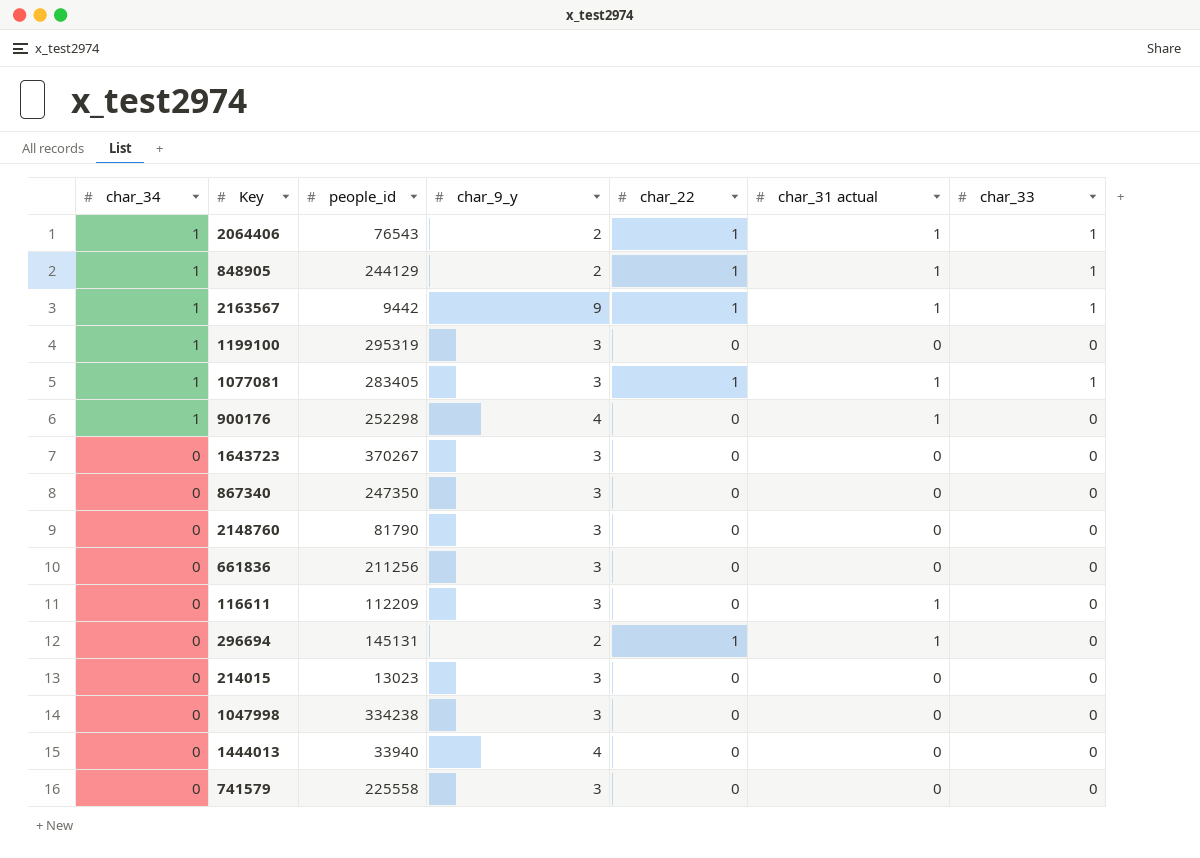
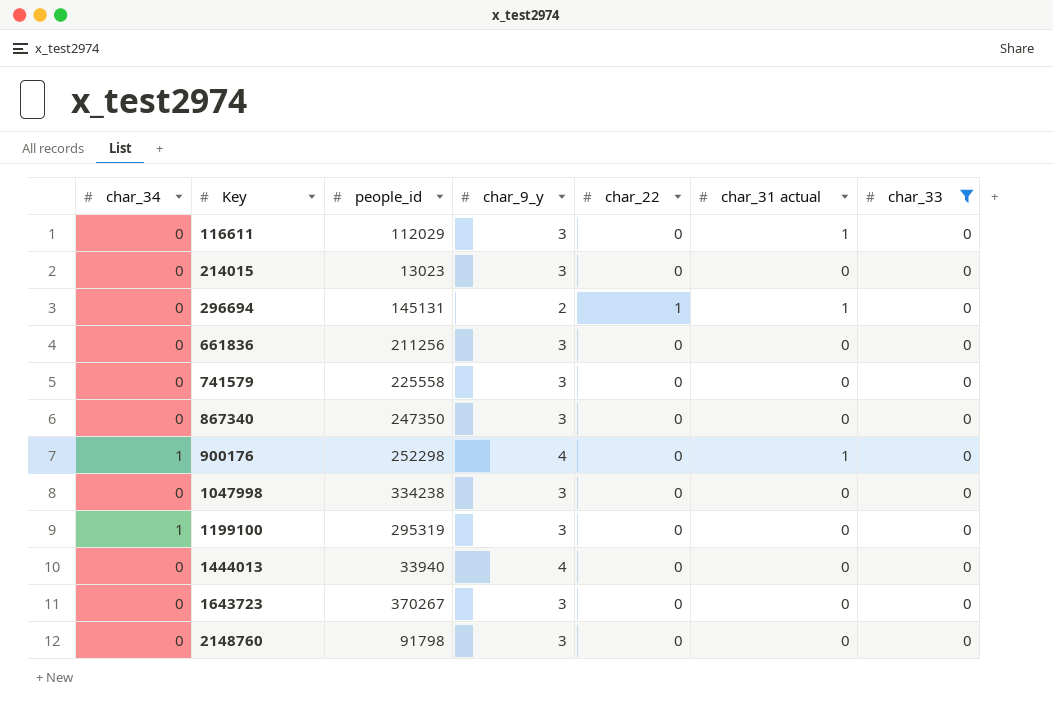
filter: none -> char_33 = 0
row order: char_34 descending -> Key ascending
116611 | people_id: 112209 -> 112029
2148760 | people_id: 81790 -> 91798

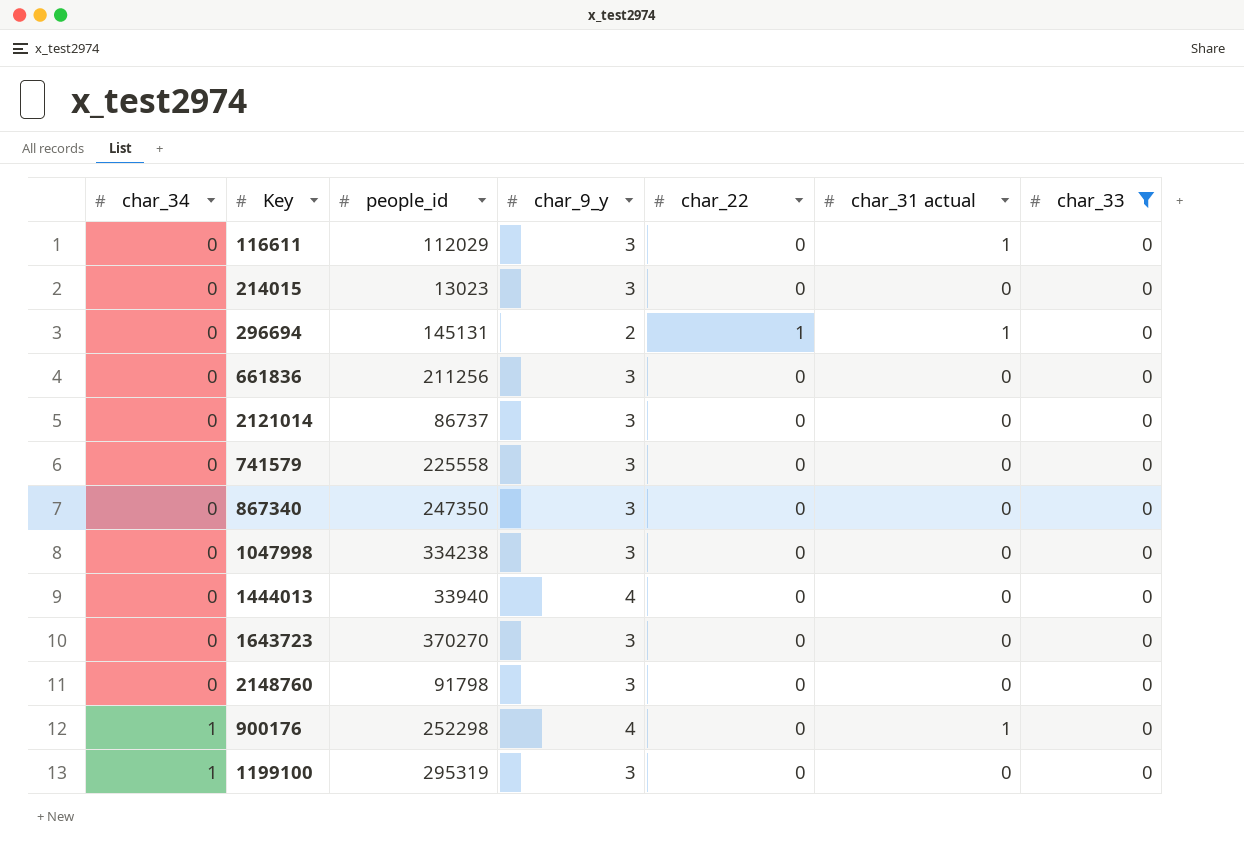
row order: Key ascending -> char_34 ascending
row 2121014: none -> 0 | 86737 | 3 | 0 | 0 | 0
1643723 | people_id: 370267 -> 370270

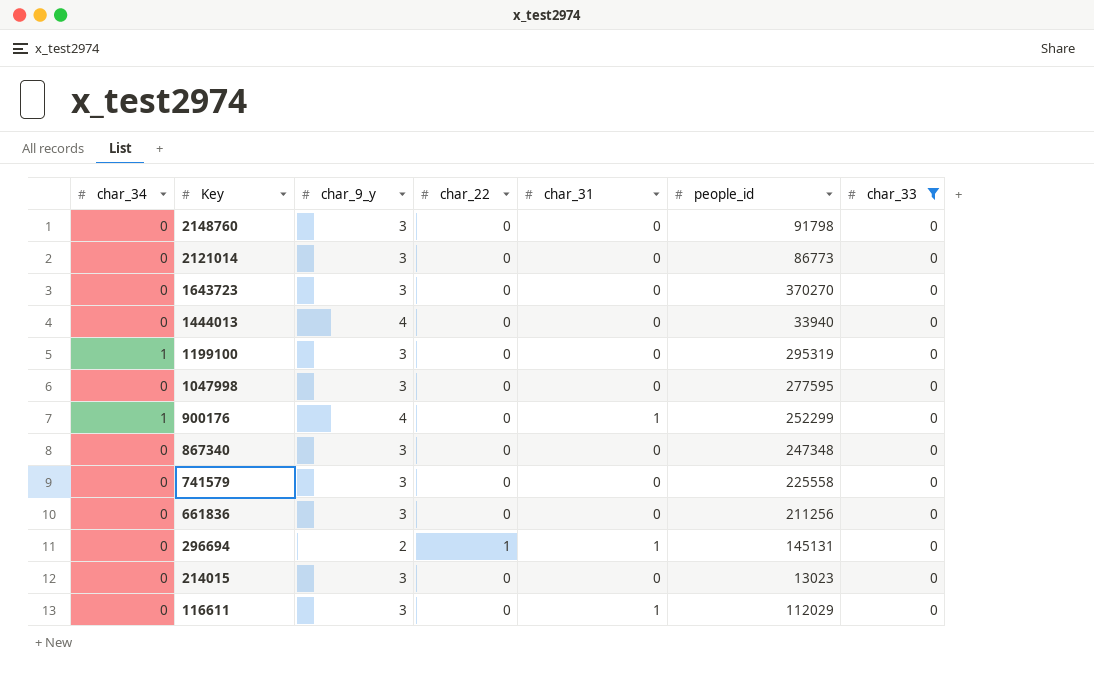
row order: char_34 ascending -> Key descending
column name: char_31 actual -> char_31
column people_id | position: 3 -> 6
2121014 | people_id: 86737 -> 86773
1047998 | people_id: 334238 -> 277595
900176 | people_id: 252298 -> 252299
867340 | people_id: 247350 -> 247348

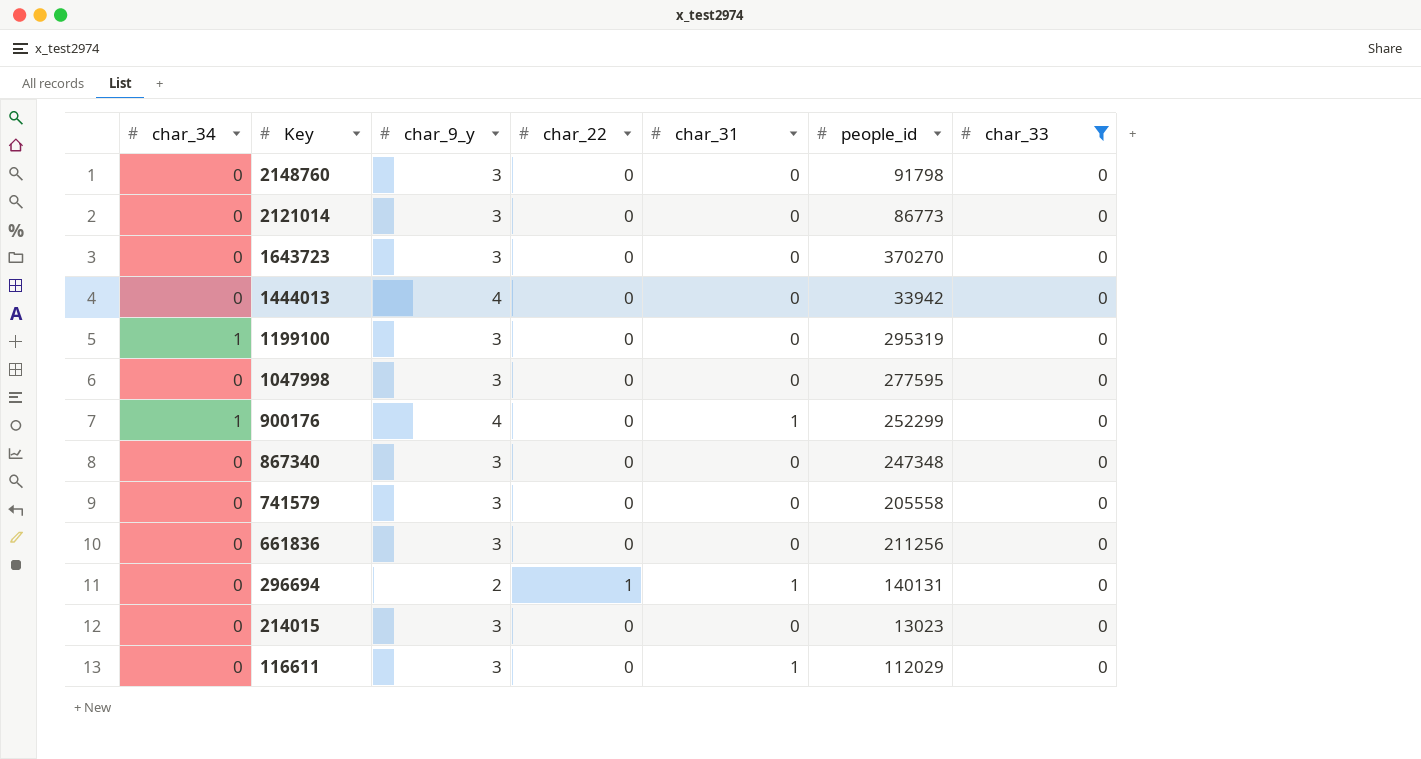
1444013 | people_id: 33940 -> 33942
741579 | people_id: 225558 -> 205558
296694 | people_id: 145131 -> 140131

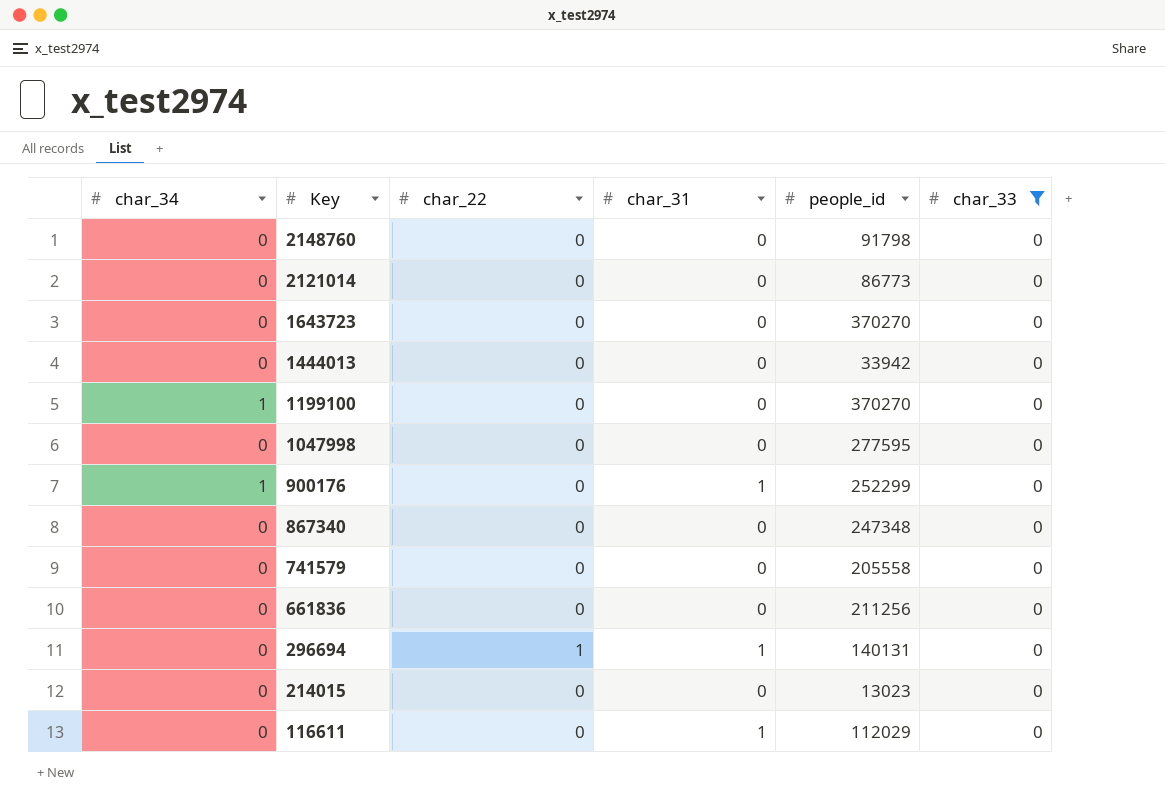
column char_9_y | position: 3 -> none
1199100 | people_id: 295319 -> 370270

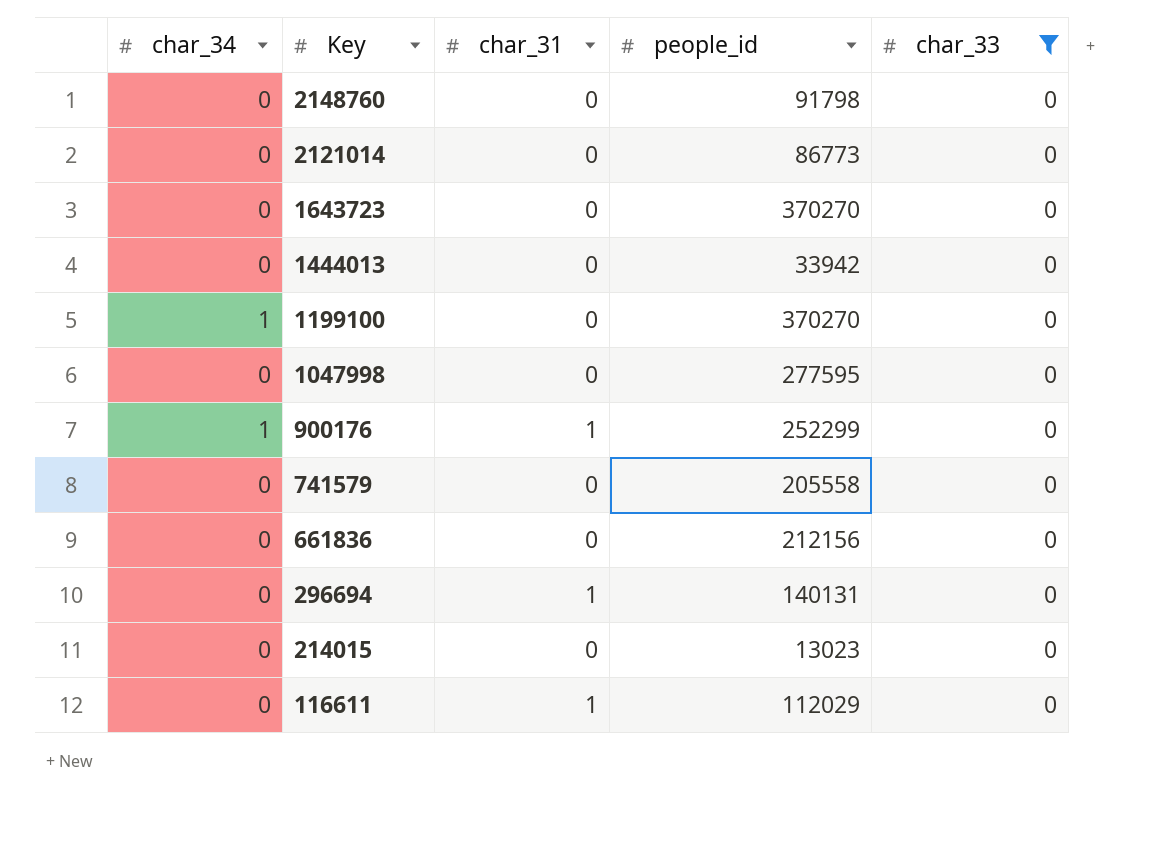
column char_22 | position: 3 -> none
row 867340: 0 | 0 | 0 | 247348 | 0 -> none
661836 | people_id: 211256 -> 212156

